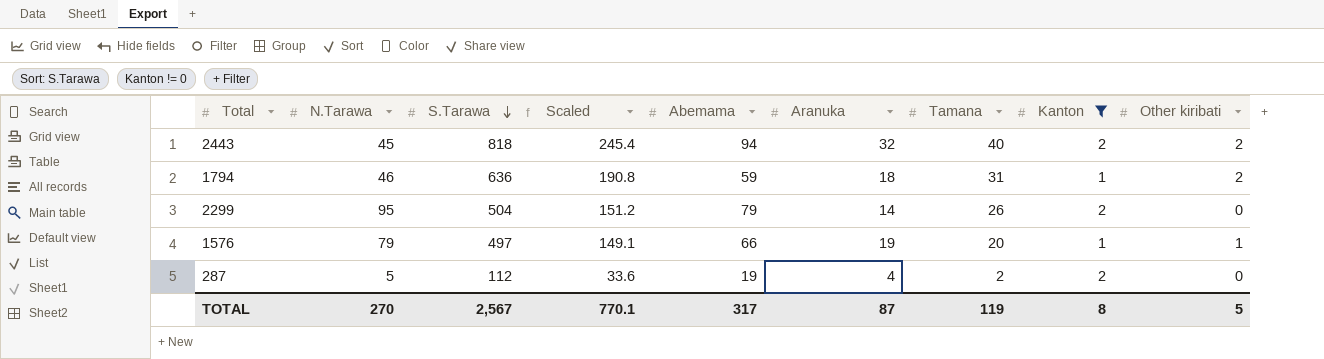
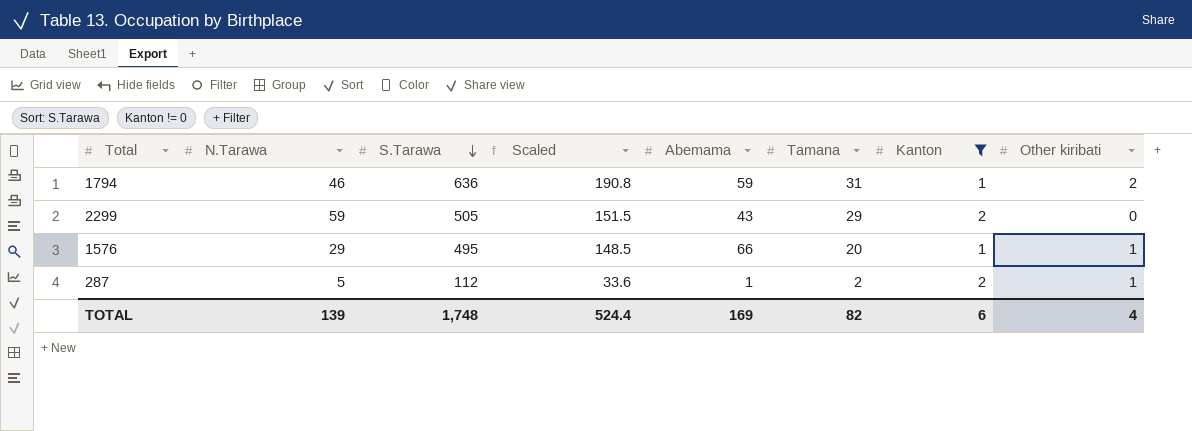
column Aranuka | position: 6 -> none
row 2443: 45 | 818 | 245.4 | 94 | 32 | 40 | 2 | 2 -> none
2299 | N.Tarawa: 95 -> 59
2299 | S.Tarawa: 504 -> 505
2299 | Scaled: 151.2 -> 151.5
2299 | Abemama: 79 -> 43
2299 | Tamana: 26 -> 29
1576 | N.Tarawa: 79 -> 29
1576 | S.Tarawa: 497 -> 495
1576 | Scaled: 149.1 -> 148.5
287 | Abemama: 19 -> 1
287 | Other kiribati: 0 -> 1
TOTAL | N.Tarawa: 270 -> 139
TOTAL | S.Tarawa: 2,567 -> 1,748
TOTAL | Scaled: 770.1 -> 524.4
TOTAL | Abemama: 317 -> 169
TOTAL | Tamana: 119 -> 82
TOTAL | Kanton: 8 -> 6
TOTAL | Other kiribati: 5 -> 4

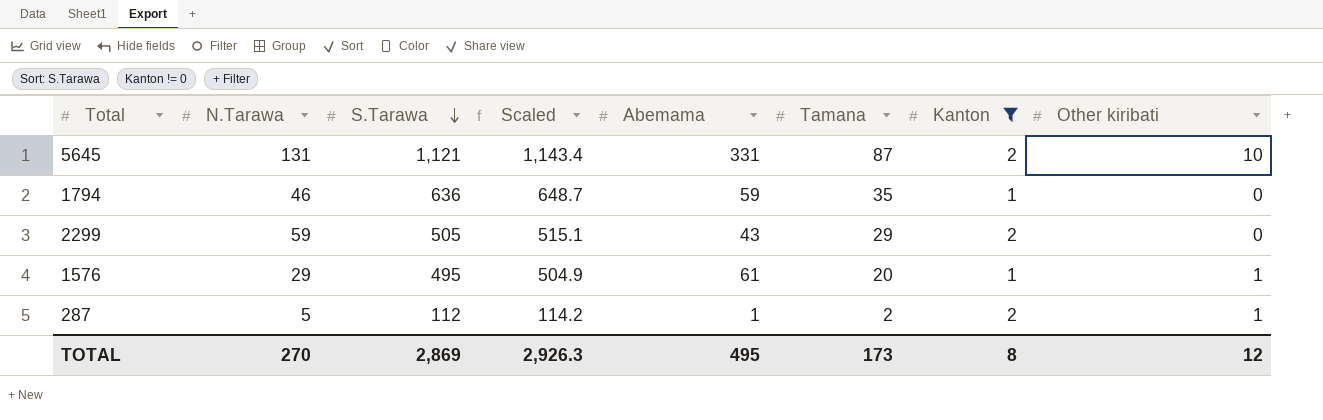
column Scaled | formula: [S.Tarawa] * 0.3 -> [S.Tarawa] * 1.02
row 5645: none -> 131 | 1,121 | 1,143.4 | 331 | 87 | 2 | 10
1794 | Tamana: 31 -> 35
1794 | Other kiribati: 2 -> 0
1576 | Abemama: 66 -> 61
TOTAL | N.Tarawa: 139 -> 270
TOTAL | S.Tarawa: 1,748 -> 2,869
TOTAL | Scaled: 524.4 -> 2,926.3
TOTAL | Abemama: 169 -> 495
TOTAL | Tamana: 82 -> 173
TOTAL | Kanton: 6 -> 8
TOTAL | Other kiribati: 4 -> 12

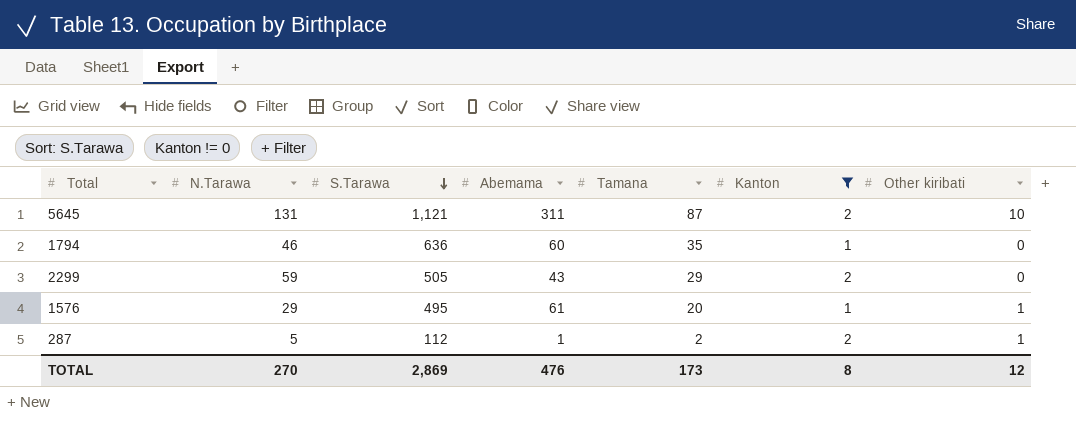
column Scaled | formula: [S.Tarawa] * 1.02 -> none
5645 | Abemama: 331 -> 311
1794 | Abemama: 59 -> 60
TOTAL | Abemama: 495 -> 476

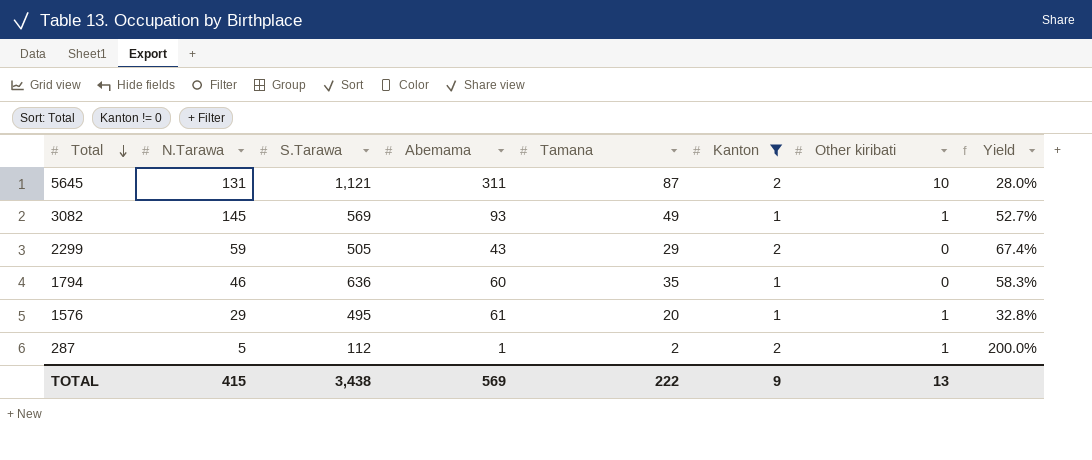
row order: S.Tarawa descending -> Total descending
column Yield | formula: none -> [Tamana] / [Abemama]
row 3082: none -> 145 | 569 | 93 | 49 | 1 | 1 | 52.7%
TOTAL | N.Tarawa: 270 -> 415
TOTAL | S.Tarawa: 2,869 -> 3,438
TOTAL | Abemama: 476 -> 569
TOTAL | Tamana: 173 -> 222
TOTAL | Kanton: 8 -> 9
TOTAL | Other kiribati: 12 -> 13

